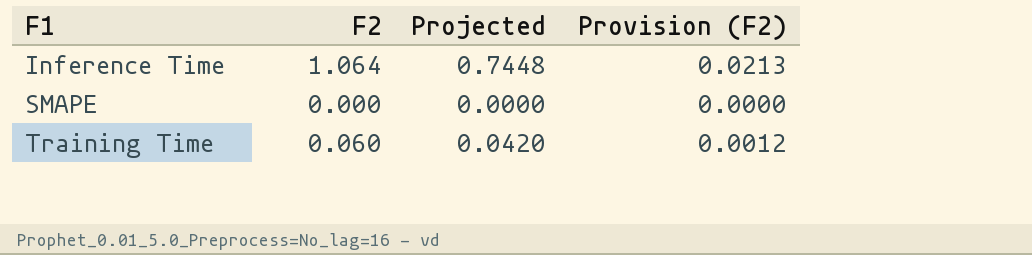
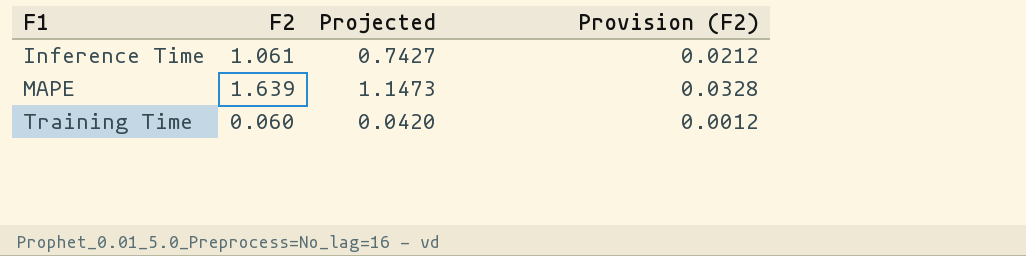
row SMAPE: 0.000 | 0.0000 | 0.0000 -> none
Inference Time | F2: 1.064 -> 1.061
Inference Time | Projected: 0.7448 -> 0.7427
Inference Time | Provision (F2): 0.0213 -> 0.0212
row MAPE: none -> 1.639 | 1.1473 | 0.0328

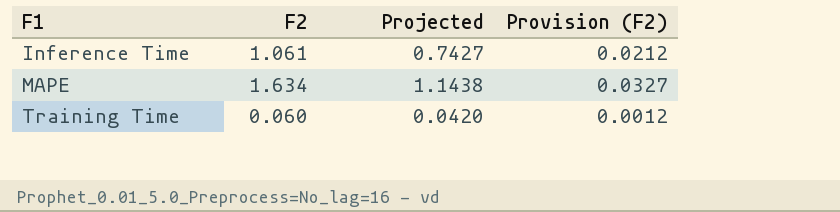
MAPE | F2: 1.639 -> 1.634
MAPE | Projected: 1.1473 -> 1.1438
MAPE | Provision (F2): 0.0328 -> 0.0327

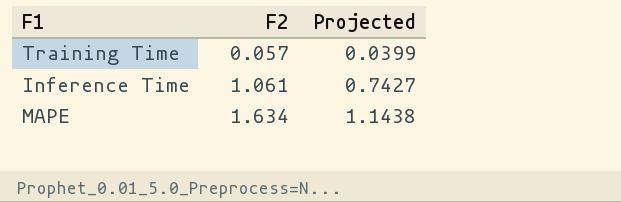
row order: F1 ascending -> F2 ascending
column Provision (F2) | formula: [F2] * 0.02 -> none
Training Time | F2: 0.060 -> 0.057
Training Time | Projected: 0.0420 -> 0.0399

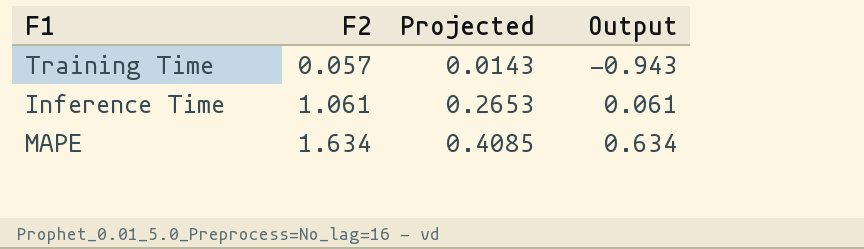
column Projected | formula: [F2] * 0.7 -> [F2] * 0.25
column Output | formula: none -> [F2] - 1

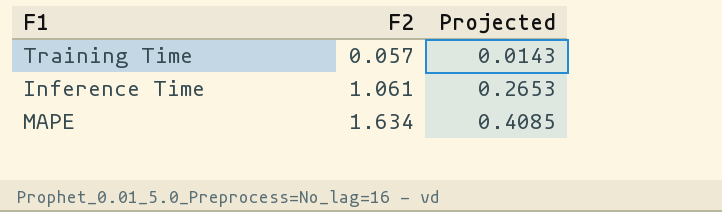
column Output | formula: [F2] - 1 -> none

